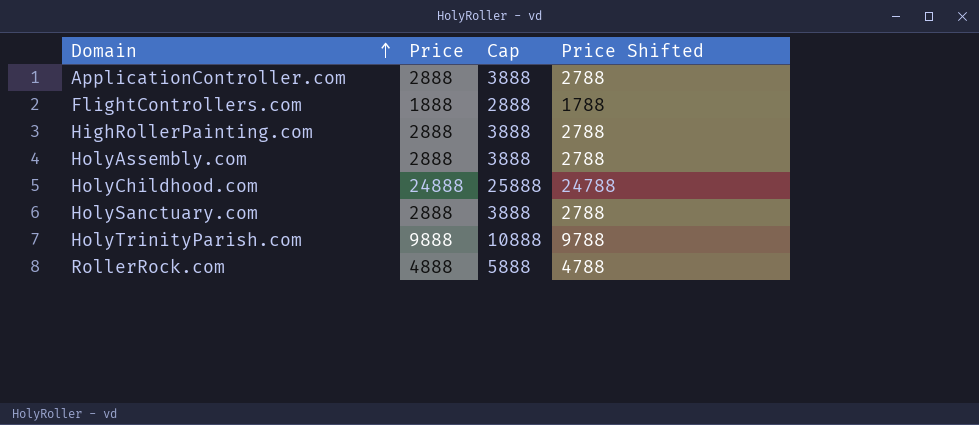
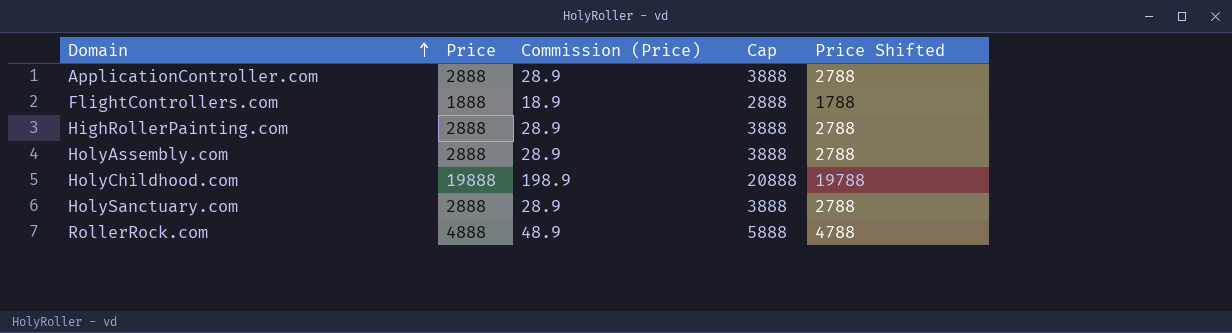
column Commission (Price) | formula: none -> [Price] * 0.01
row HolyTrinityParish.com: 9888 | 10888 | 9788 -> none
HolyChildhood.com | Price: 24888 -> 19888
HolyChildhood.com | Cap: 25888 -> 20888
HolyChildhood.com | Price Shifted: 24788 -> 19788

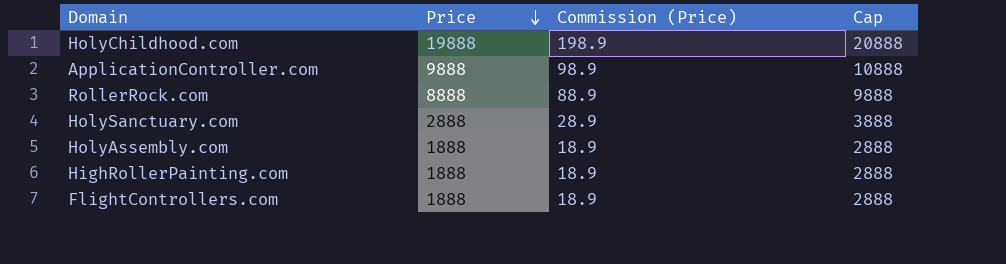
row order: Domain ascending -> Price descending
column Price Shifted | formula: [Price] - 100 -> none
ApplicationController.com | Price: 2888 -> 9888
ApplicationController.com | Commission (Price): 28.9 -> 98.9
ApplicationController.com | Cap: 3888 -> 10888
RollerRock.com | Price: 4888 -> 8888
RollerRock.com | Commission (Price): 48.9 -> 88.9
RollerRock.com | Cap: 5888 -> 9888
HolyAssembly.com | Price: 2888 -> 1888
HolyAssembly.com | Commission (Price): 28.9 -> 18.9
HolyAssembly.com | Cap: 3888 -> 2888
HighRollerPainting.com | Price: 2888 -> 1888
HighRollerPainting.com | Commission (Price): 28.9 -> 18.9
HighRollerPainting.com | Cap: 3888 -> 2888

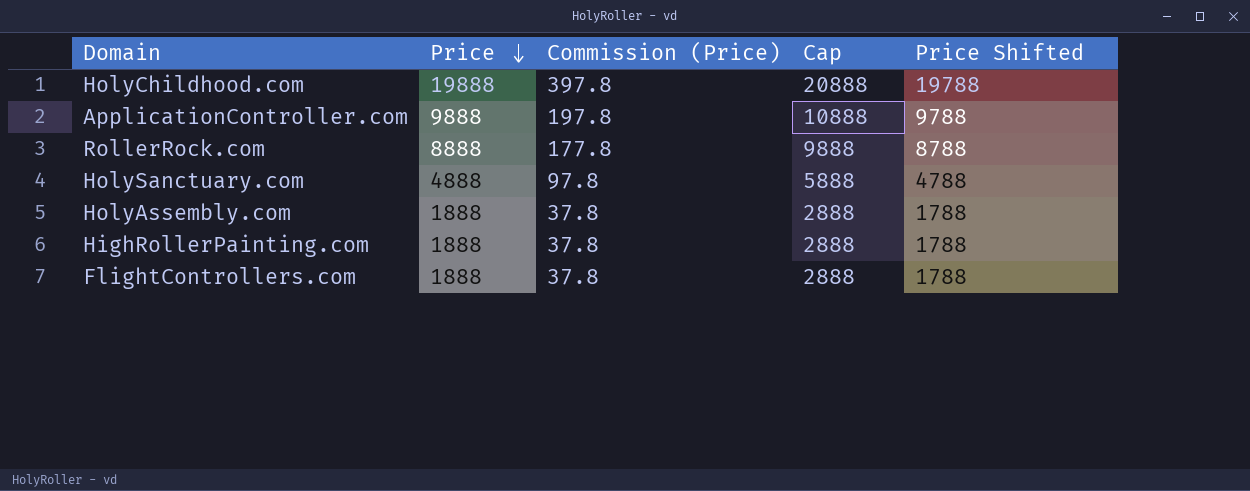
column Commission (Price) | formula: [Price] * 0.01 -> [Price] * 0.02
column Price Shifted | formula: none -> [Price] - 100
HolySanctuary.com | Price: 2888 -> 4888
HolySanctuary.com | Cap: 3888 -> 5888

